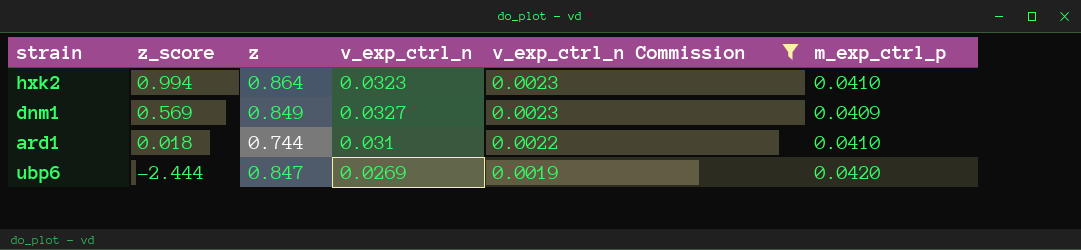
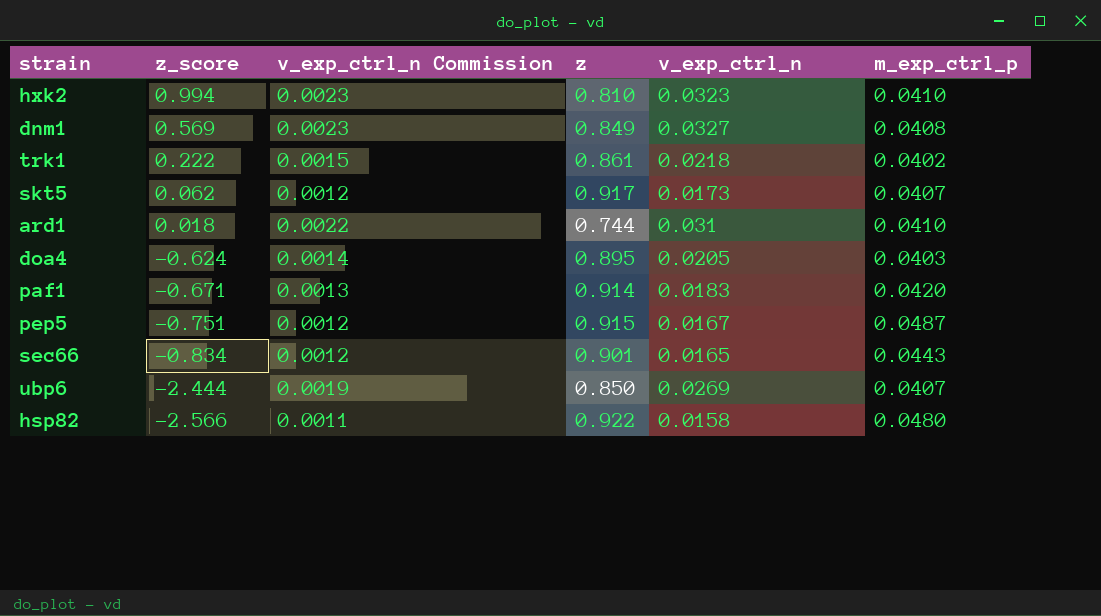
filter: v_exp_ctrl_n Commission >= 0.0019 -> none
column v_exp_ctrl_n Commission | position: 5 -> 3
hxk2 | z: 0.864 -> 0.810
dnm1 | m_exp_ctrl_p: 0.0409 -> 0.0408
ubp6 | z: 0.847 -> 0.850
ubp6 | m_exp_ctrl_p: 0.0420 -> 0.0407

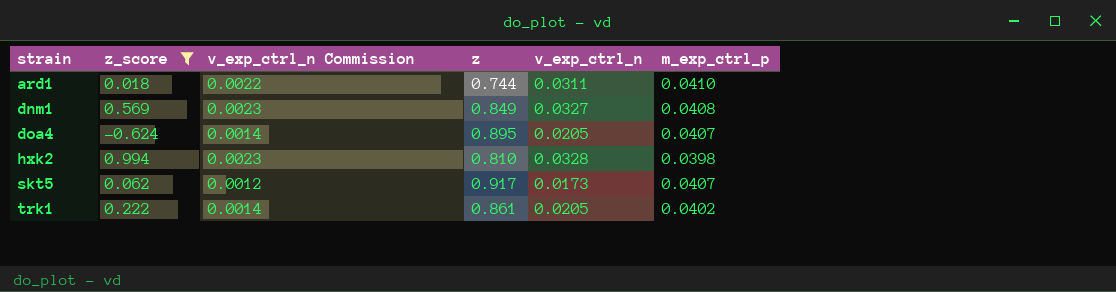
filter: none -> z_score >= -0.624
row order: z_score descending -> strain ascending
ard1 | v_exp_ctrl_n: 0.031 -> 0.0311
doa4 | m_exp_ctrl_p: 0.0403 -> 0.0407
hxk2 | v_exp_ctrl_n: 0.0323 -> 0.0328
hxk2 | m_exp_ctrl_p: 0.0410 -> 0.0398
trk1 | v_exp_ctrl_n Commission: 0.0015 -> 0.0014
trk1 | v_exp_ctrl_n: 0.0218 -> 0.0205

